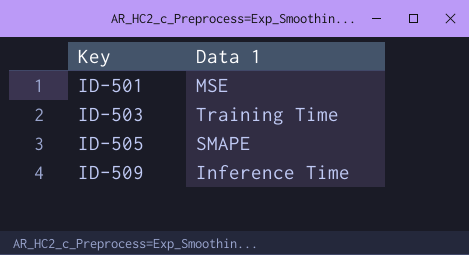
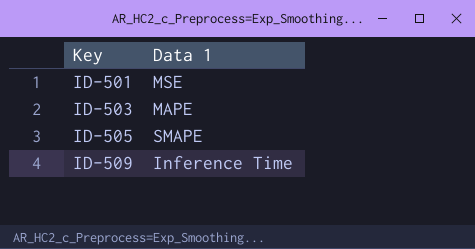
ID-503 | Data 1: Training Time -> MAPE

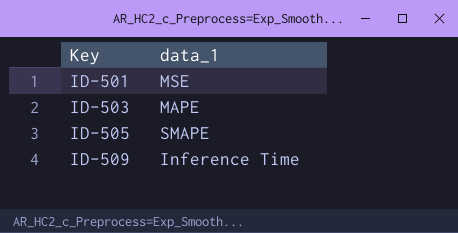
column name: Data 1 -> data_1

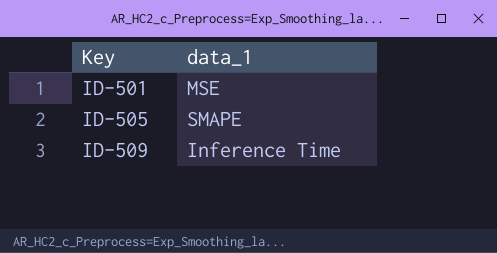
row ID-503: MAPE -> none

